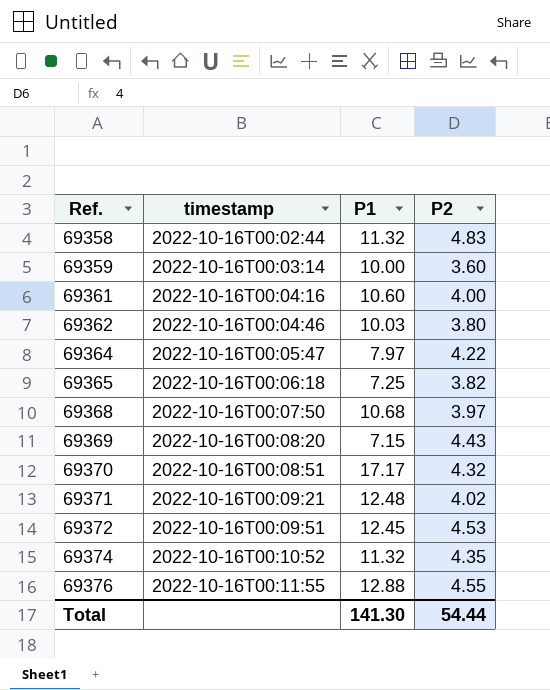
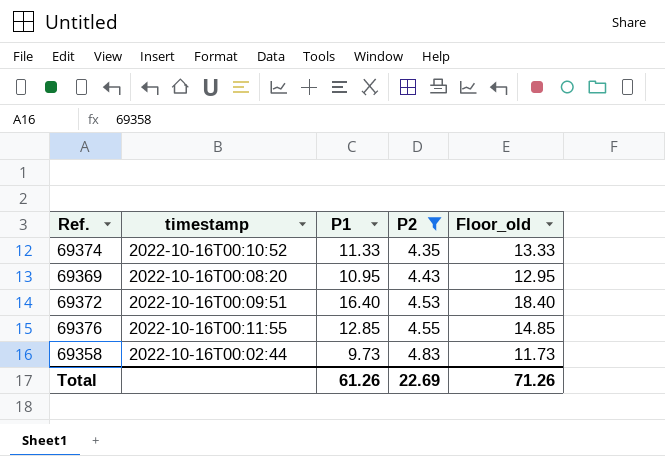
filter: none -> P2 >= 4.35
row order: Ref. ascending -> P2 ascending
column Floor_old | formula: none -> [P1] + 2
69374 | P1: 11.32 -> 11.33
69369 | P1: 7.15 -> 10.95
69372 | P1: 12.45 -> 16.40
69376 | P1: 12.88 -> 12.85
69358 | P1: 11.32 -> 9.73
Total | P1: 141.30 -> 61.26
Total | P2: 54.44 -> 22.69

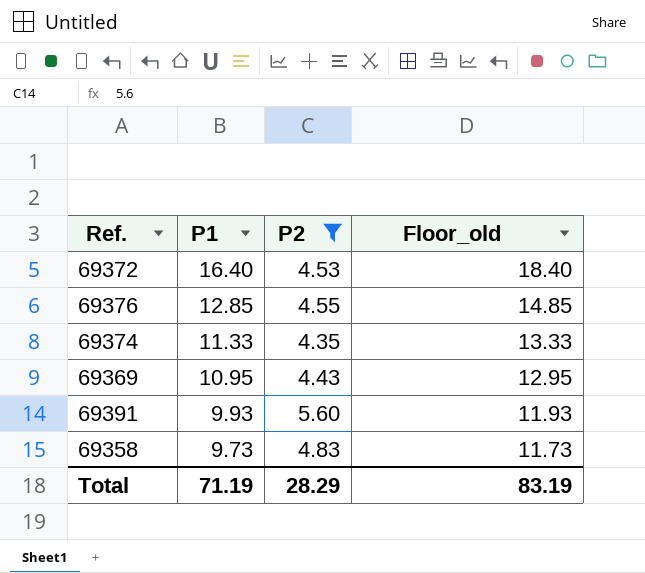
row order: P2 ascending -> P1 descending
column timestamp | position: 2 -> none
row 69391: none -> 9.93 | 5.60 | 11.93
Total | P1: 61.26 -> 71.19
Total | P2: 22.69 -> 28.29
Total | Floor_old: 71.26 -> 83.19

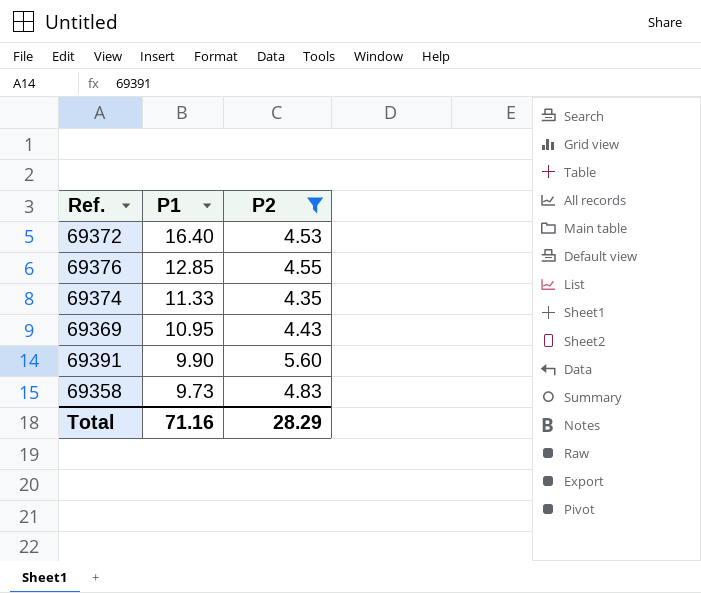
column Floor_old | formula: [P1] + 2 -> none
69391 | P1: 9.93 -> 9.90
Total | P1: 71.19 -> 71.16

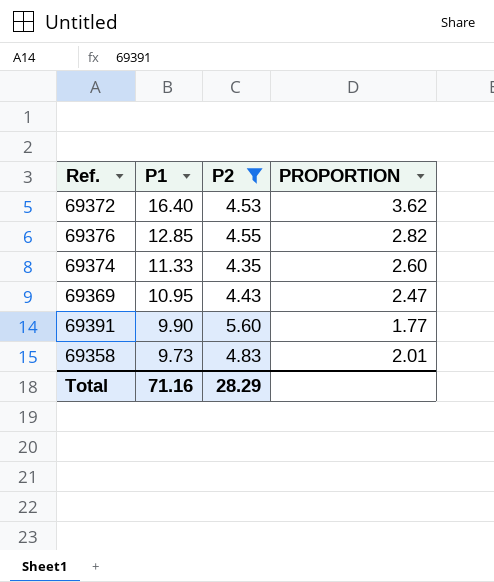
column PROPORTION | formula: none -> [P1] / [P2]

